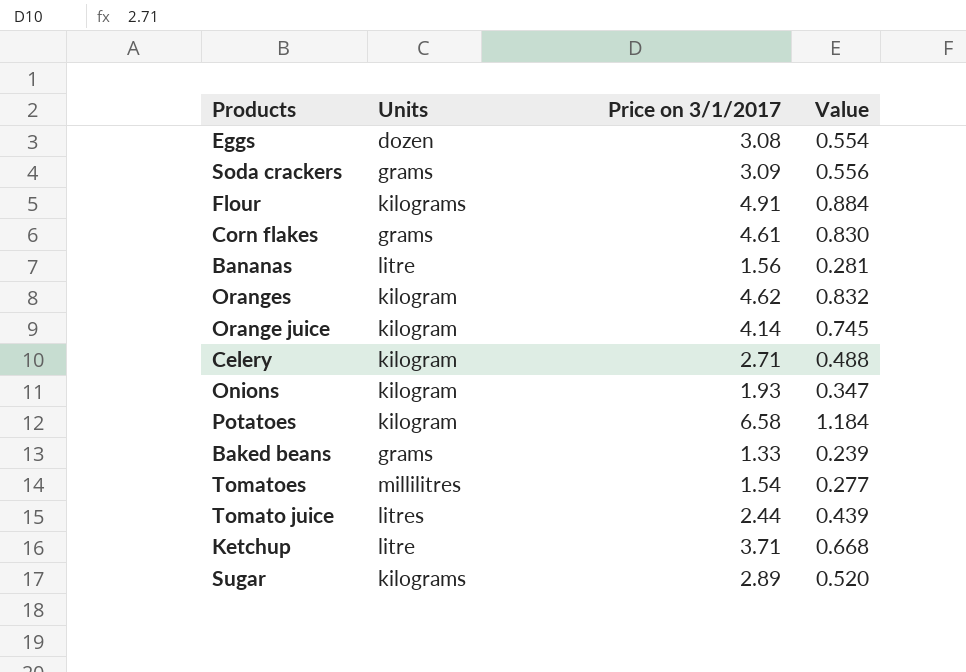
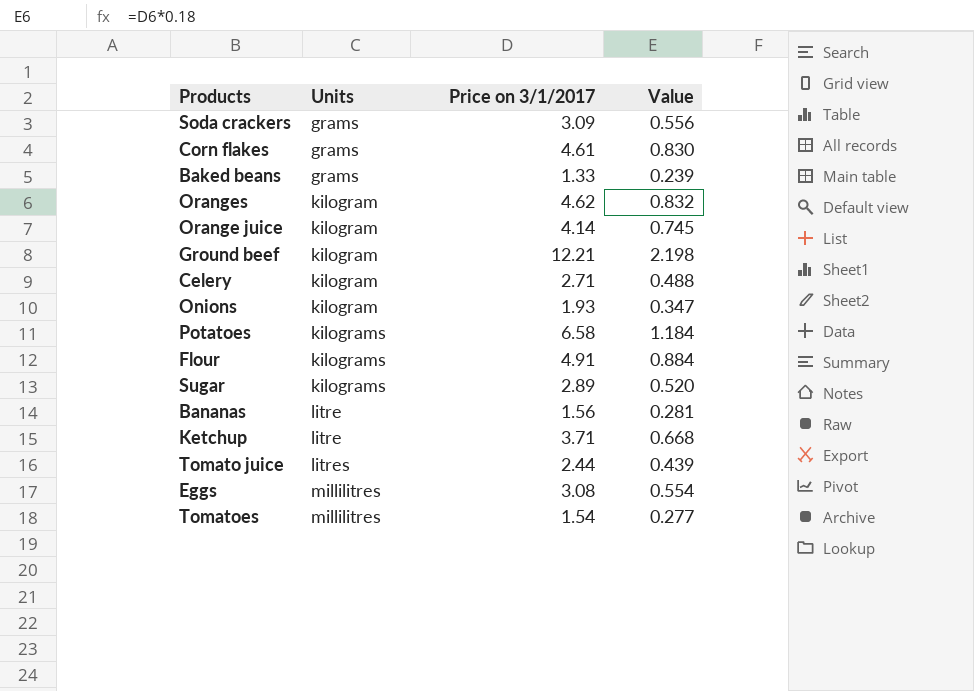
row order: none -> Units ascending
row Ground beef: none -> kilogram | 12.21 | 2.198
Potatoes | Units: kilogram -> kilograms
Eggs | Units: dozen -> millilitres

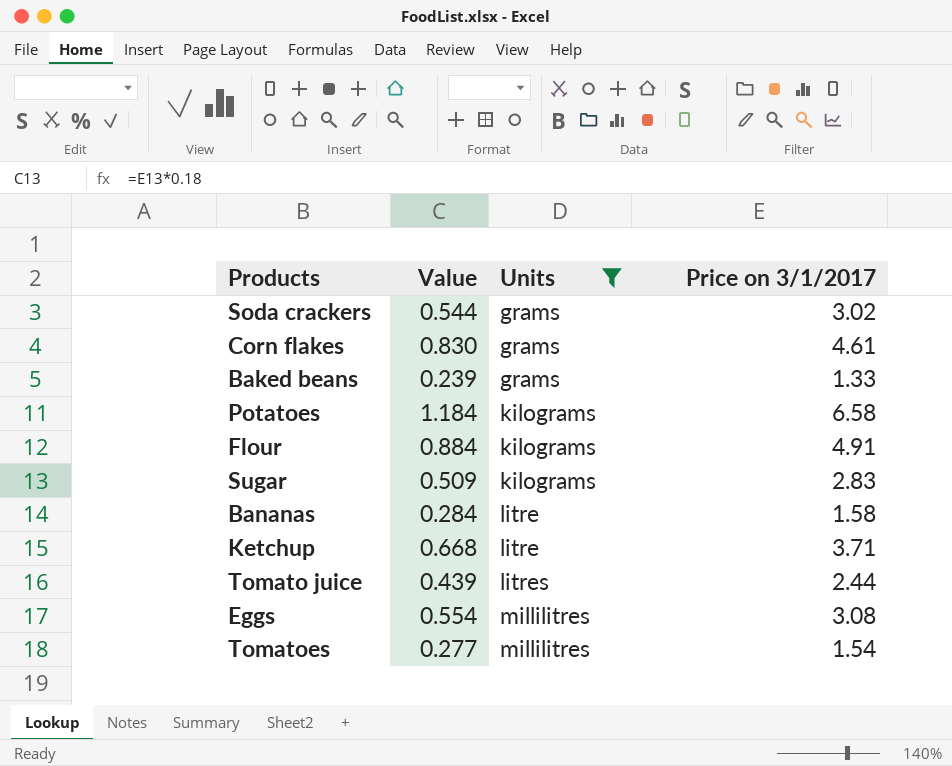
filter: none -> Units != kilogram
column Value | position: 4 -> 2
Soda crackers | Value: 0.556 -> 0.544
Soda crackers | Price on 3/1/2017: 3.09 -> 3.02
Sugar | Value: 0.520 -> 0.509
Sugar | Price on 3/1/2017: 2.89 -> 2.83
Bananas | Value: 0.281 -> 0.284
Bananas | Price on 3/1/2017: 1.56 -> 1.58

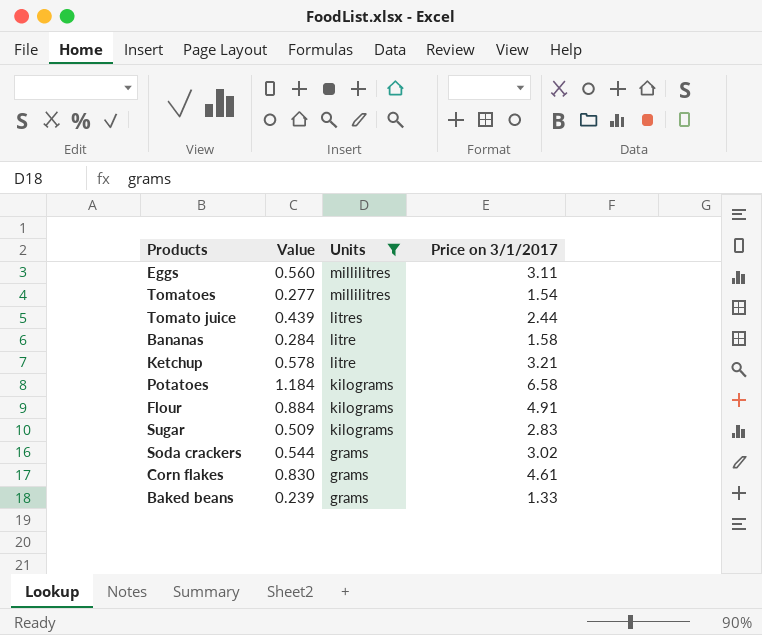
row order: Units ascending -> Units descending
Eggs | Value: 0.554 -> 0.560
Eggs | Price on 3/1/2017: 3.08 -> 3.11
Ketchup | Value: 0.668 -> 0.578
Ketchup | Price on 3/1/2017: 3.71 -> 3.21

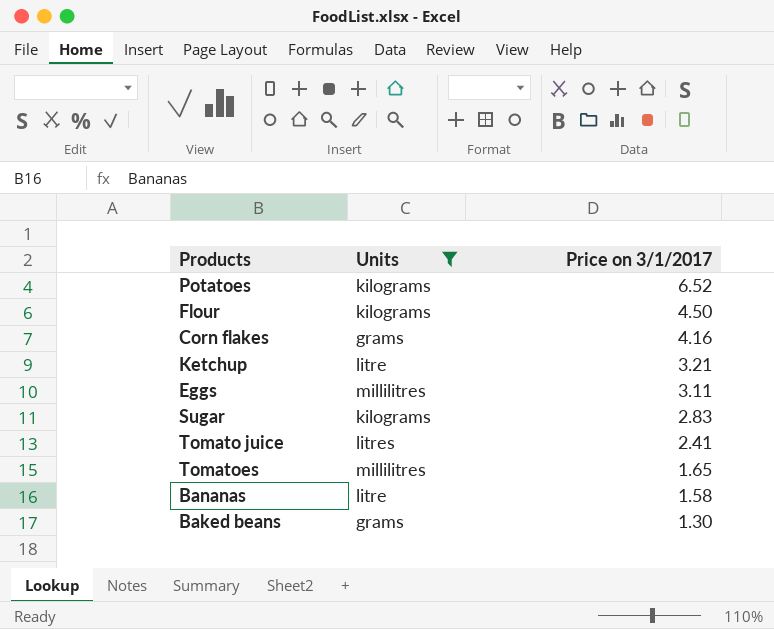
row order: Units descending -> Price on 3/1/2017 descending
column Value | formula: [Price on 3/1/2017] * 0.18 -> none
row Soda crackers: 0.544 | grams | 3.02 -> none
Potatoes | Price on 3/1/2017: 6.58 -> 6.52
Flour | Price on 3/1/2017: 4.91 -> 4.50
Corn flakes | Price on 3/1/2017: 4.61 -> 4.16
Tomato juice | Price on 3/1/2017: 2.44 -> 2.41
Tomatoes | Price on 3/1/2017: 1.54 -> 1.65
Baked beans | Price on 3/1/2017: 1.33 -> 1.30

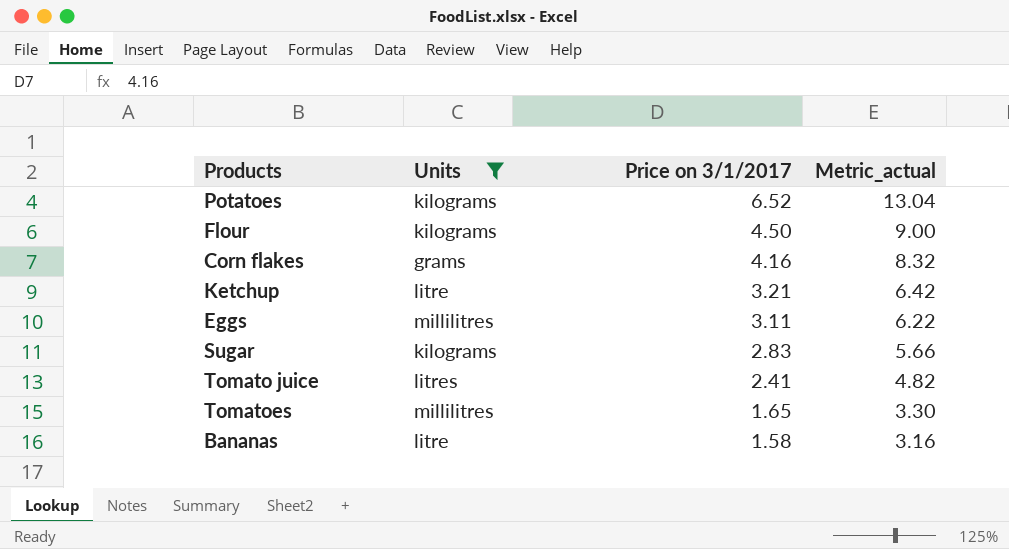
column Metric_actual | formula: none -> [Price on 3/1/2017] * 2
row Baked beans: grams | 1.30 -> none

